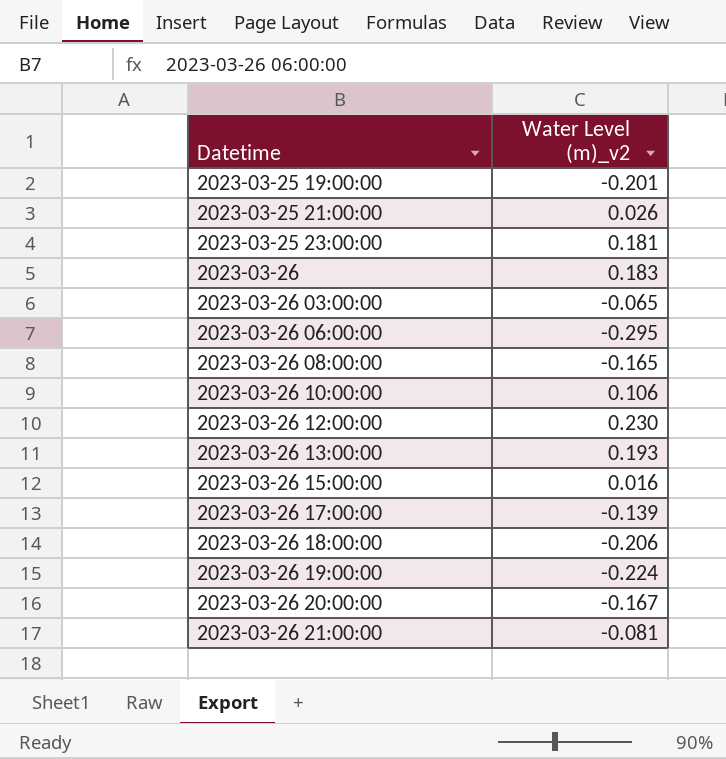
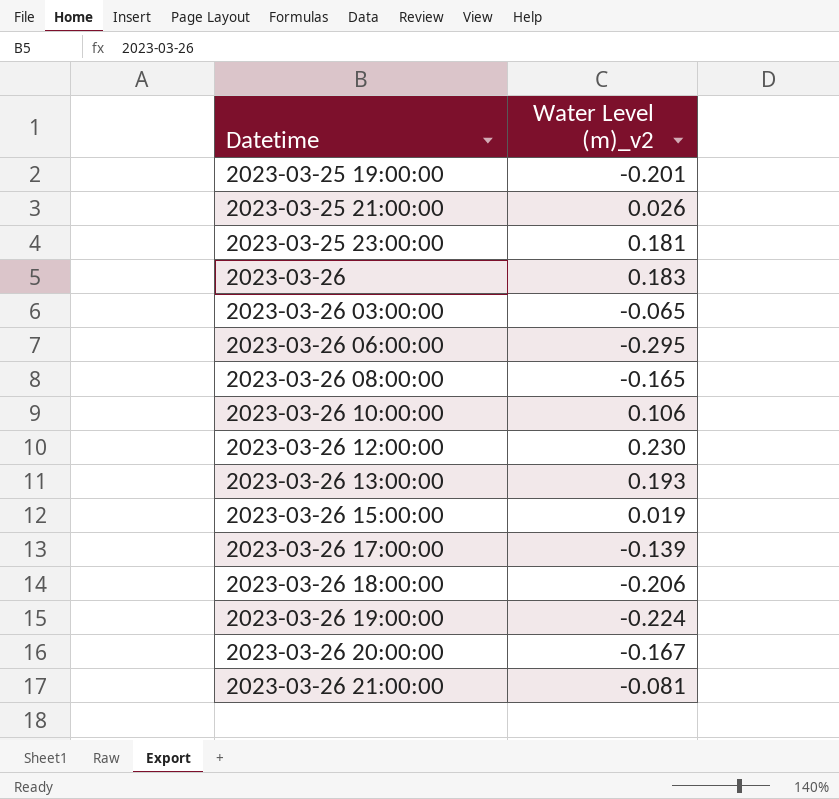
2023-03-26 15:00:00 | Water Level (m)_v2: 0.016 -> 0.019

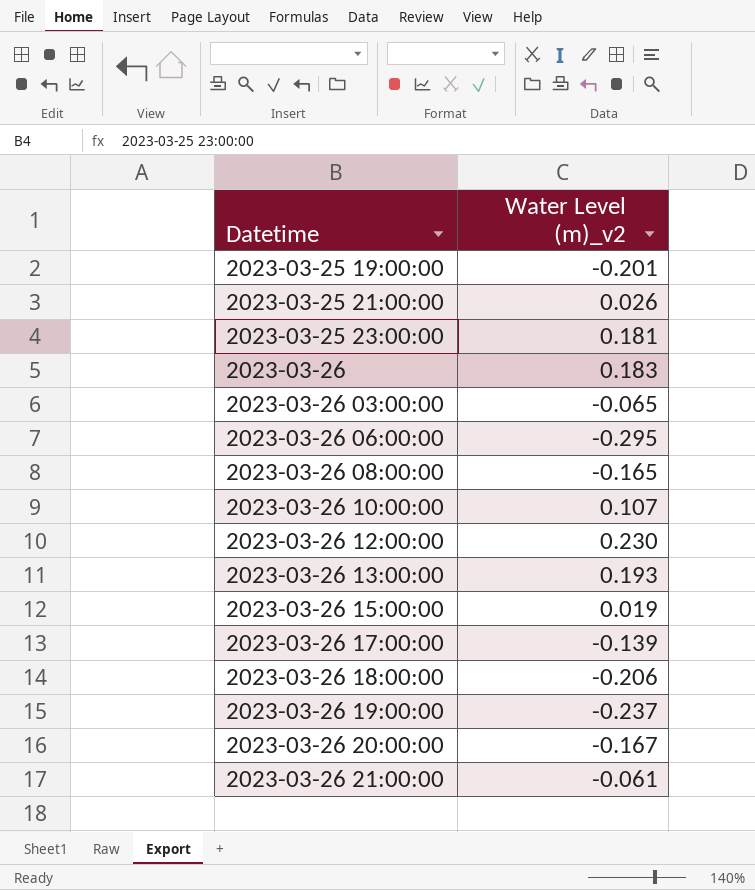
2023-03-26 10:00:00 | Water Level (m)_v2: 0.106 -> 0.107
2023-03-26 19:00:00 | Water Level (m)_v2: -0.224 -> -0.237
2023-03-26 21:00:00 | Water Level (m)_v2: -0.081 -> -0.061

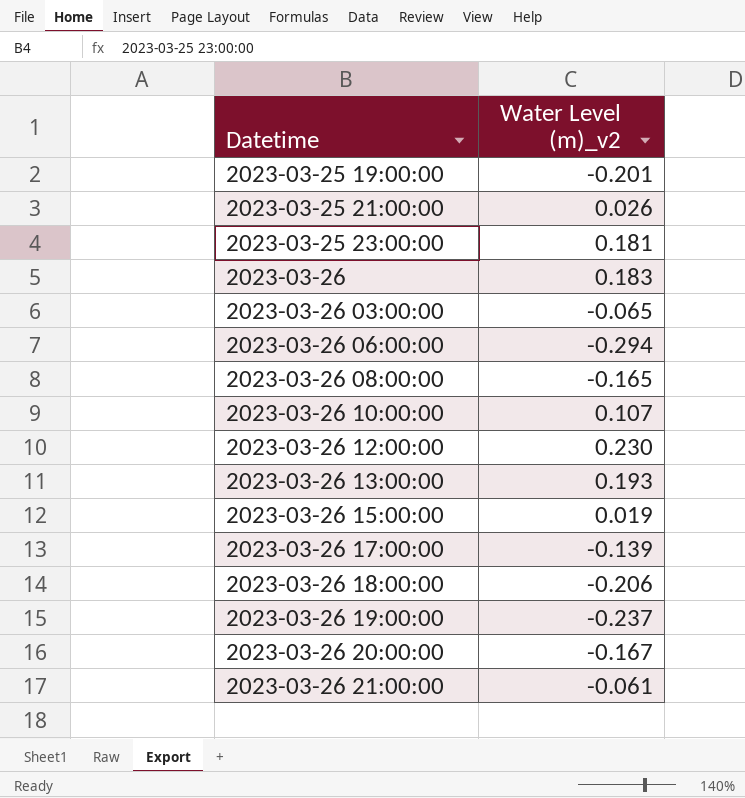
2023-03-26 06:00:00 | Water Level (m)_v2: -0.295 -> -0.294

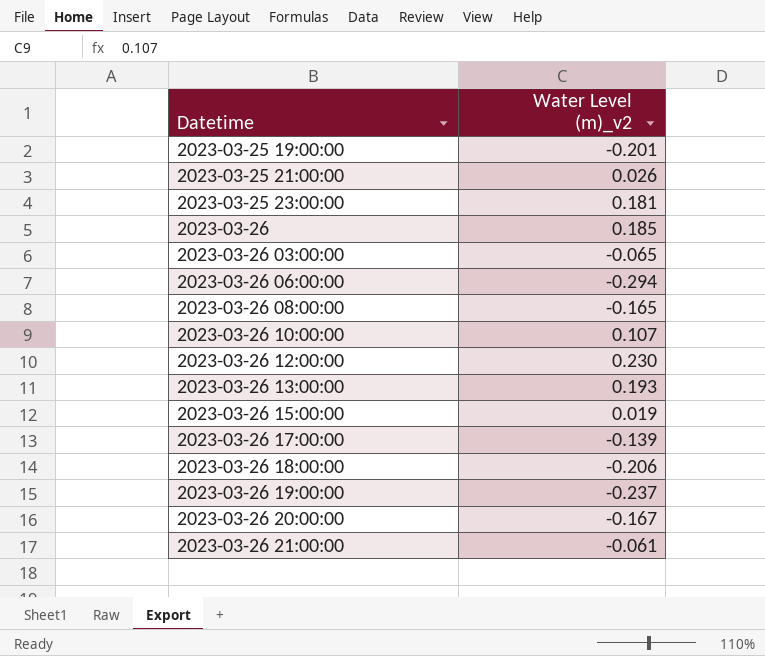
2023-03-26 | Water Level (m)_v2: 0.183 -> 0.185

